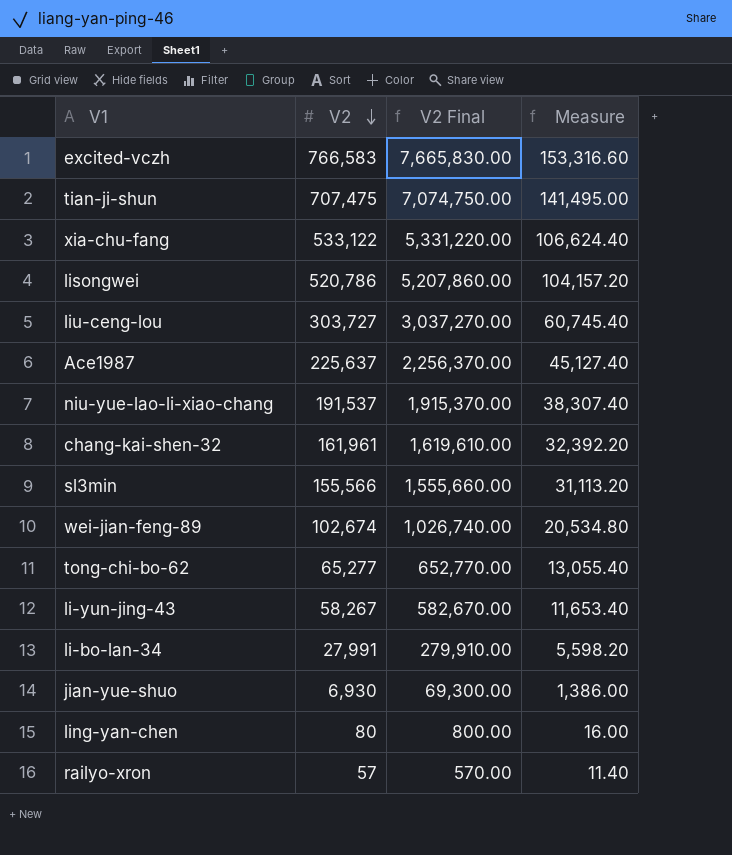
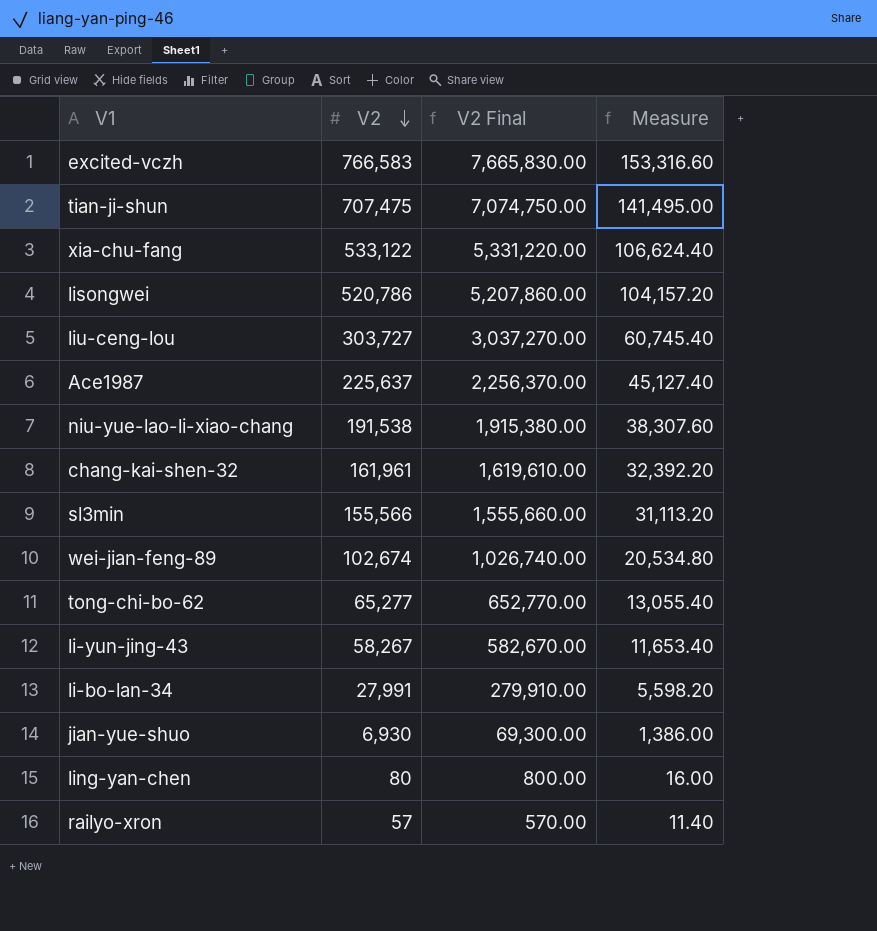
niu-yue-lao-li-xiao-chang | V2: 191,537 -> 191,538
niu-yue-lao-li-xiao-chang | V2 Final: 1,915,370.00 -> 1,915,380.00
niu-yue-lao-li-xiao-chang | Measure: 38,307.40 -> 38,307.60

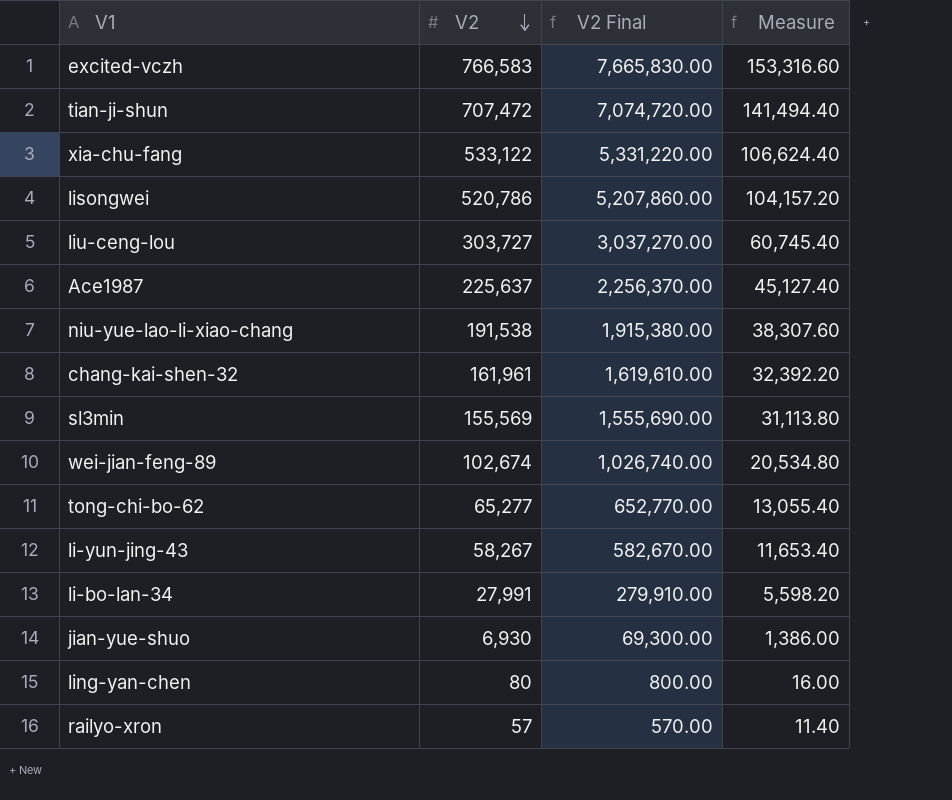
tian-ji-shun | V2: 707,475 -> 707,472
tian-ji-shun | V2 Final: 7,074,750.00 -> 7,074,720.00
tian-ji-shun | Measure: 141,495.00 -> 141,494.40
sl3min | V2: 155,566 -> 155,569
sl3min | V2 Final: 1,555,660.00 -> 1,555,690.00
sl3min | Measure: 31,113.20 -> 31,113.80

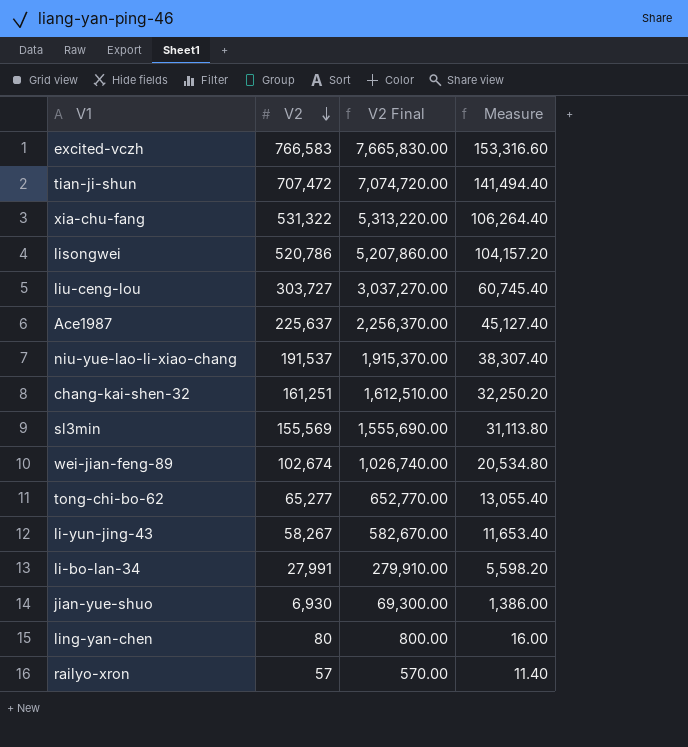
xia-chu-fang | V2: 533,122 -> 531,322
xia-chu-fang | V2 Final: 5,331,220.00 -> 5,313,220.00
xia-chu-fang | Measure: 106,624.40 -> 106,264.40
niu-yue-lao-li-xiao-chang | V2: 191,538 -> 191,537
niu-yue-lao-li-xiao-chang | V2 Final: 1,915,380.00 -> 1,915,370.00
niu-yue-lao-li-xiao-chang | Measure: 38,307.60 -> 38,307.40
chang-kai-shen-32 | V2: 161,961 -> 161,251
chang-kai-shen-32 | V2 Final: 1,619,610.00 -> 1,612,510.00
chang-kai-shen-32 | Measure: 32,392.20 -> 32,250.20

